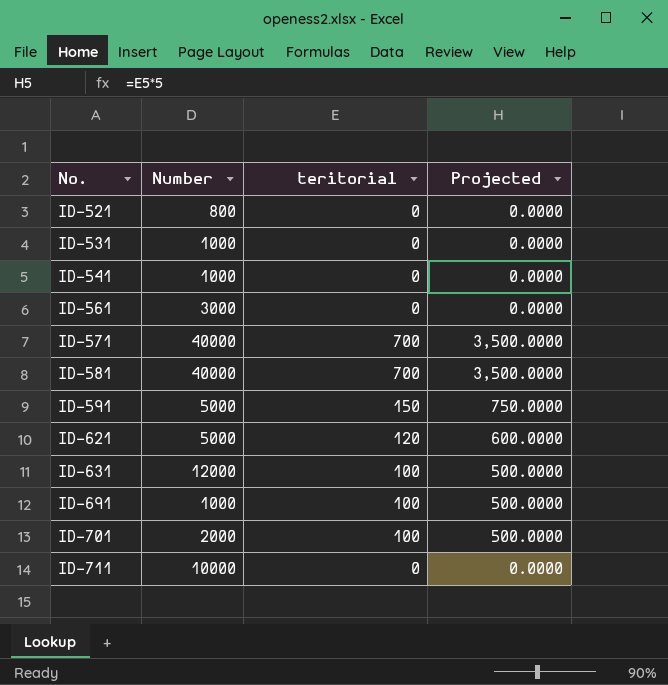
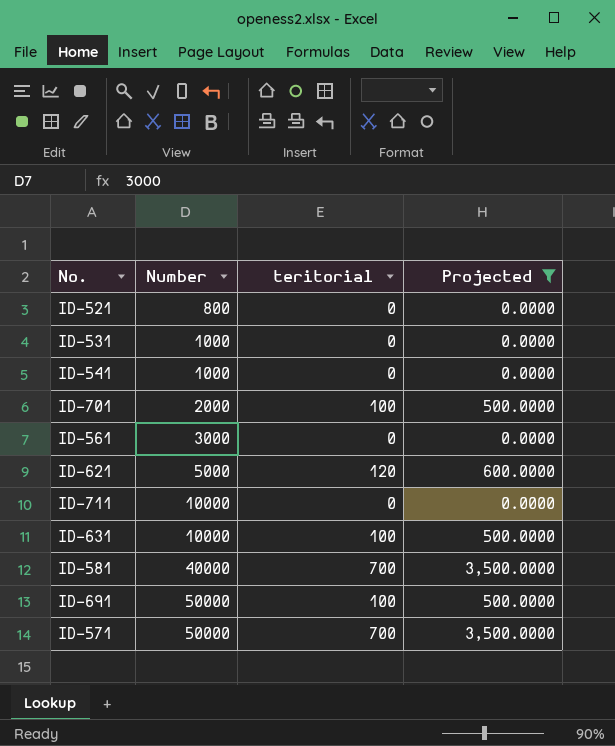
filter: none -> Projected != 750.0000
row order: No. ascending -> Number ascending
ID-631 | Number: 12000 -> 10000
ID-691 | Number: 1000 -> 50000
ID-571 | Number: 40000 -> 50000

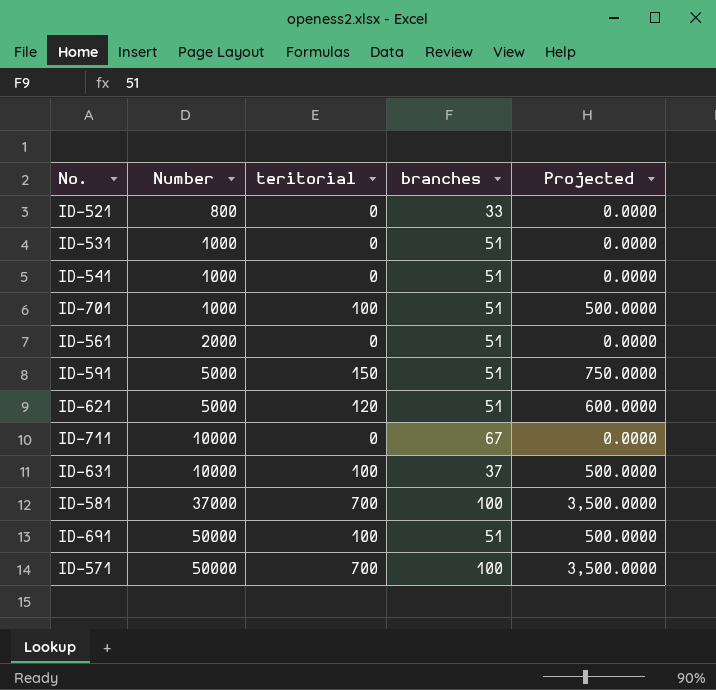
filter: Projected != 750.0000 -> none
column branches | position: none -> 4
ID-701 | Number: 2000 -> 1000
ID-561 | Number: 3000 -> 2000
ID-581 | Number: 40000 -> 37000

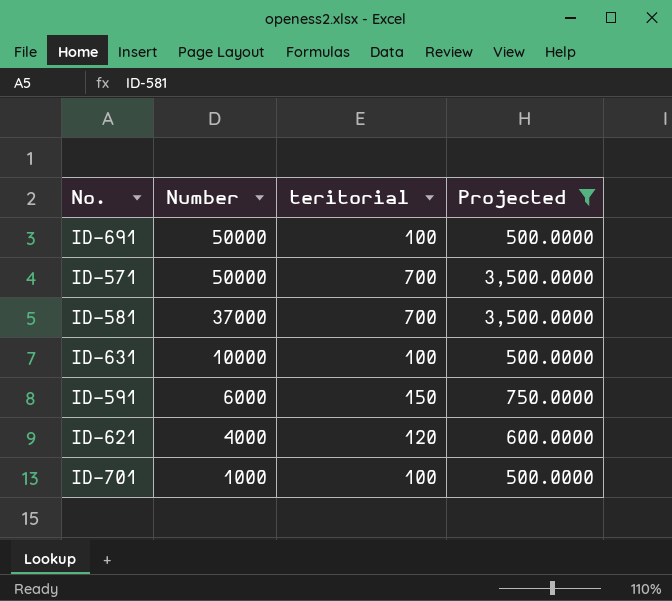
filter: none -> Projected != 0.0000
row order: Number ascending -> Number descending
column branches | position: 4 -> none
ID-591 | Number: 5000 -> 6000
ID-621 | Number: 5000 -> 4000

